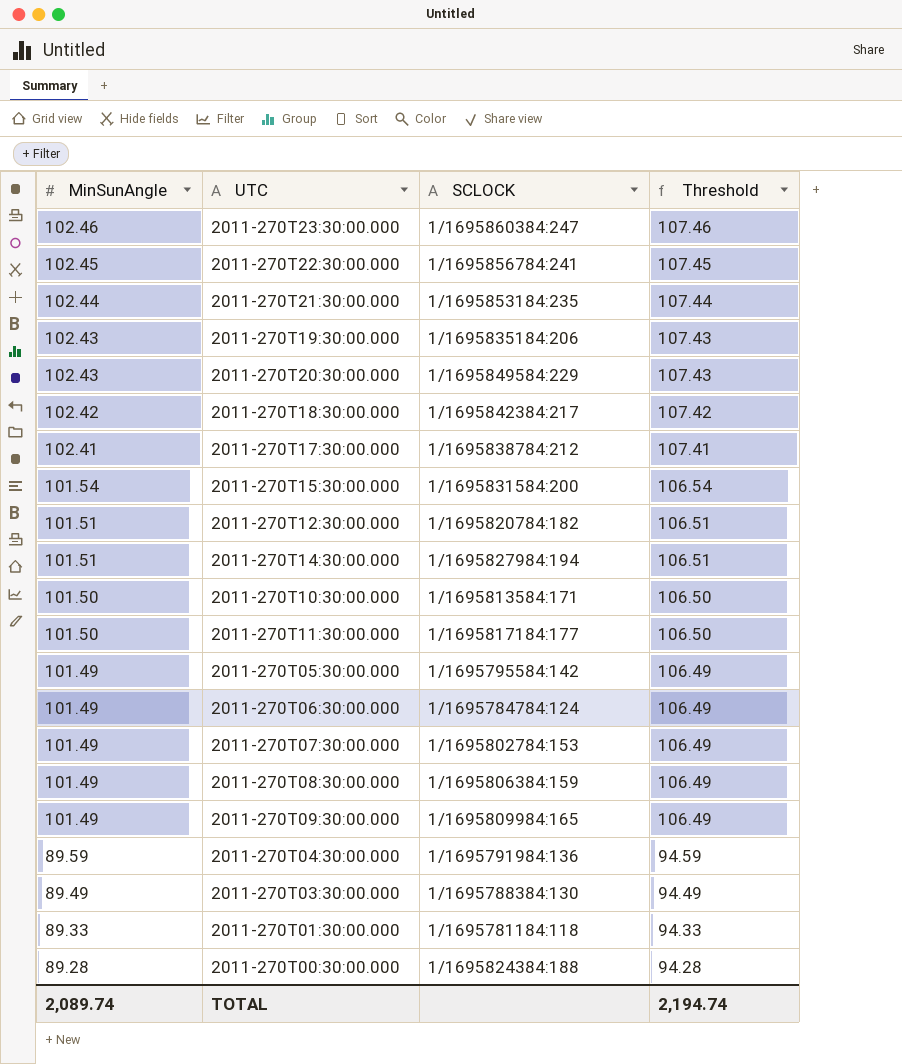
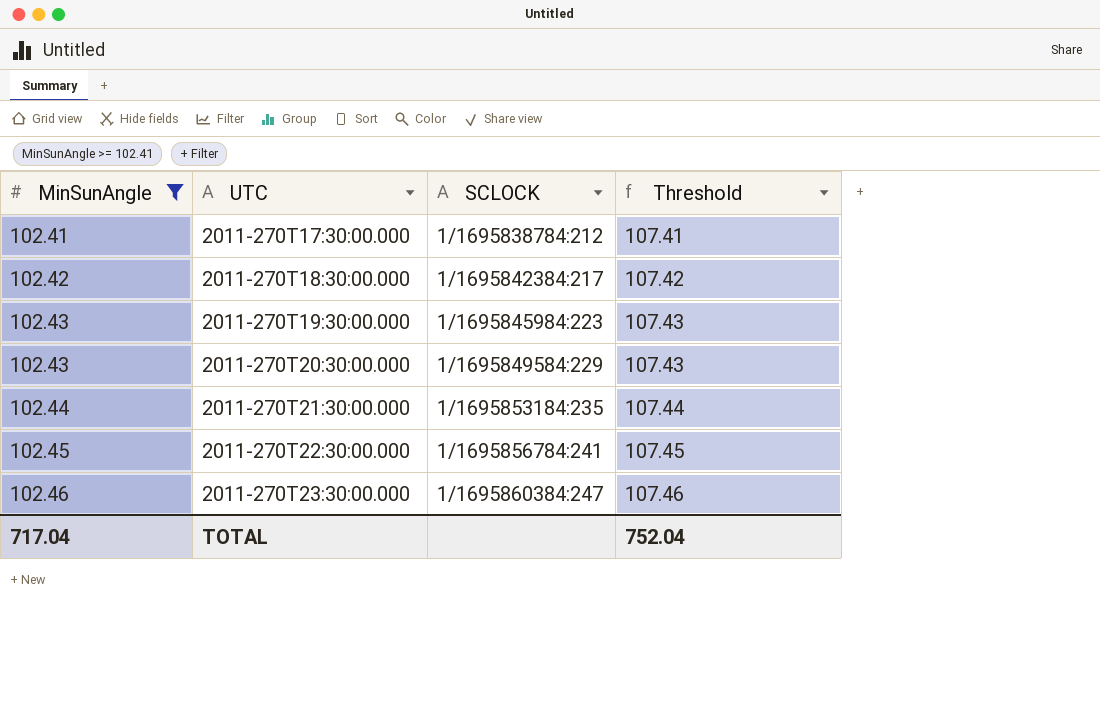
filter: none -> MinSunAngle >= 102.41
row order: MinSunAngle descending -> MinSunAngle ascending
2011-270T19:30:00.000 | SCLOCK: 1/1695835184:206 -> 1/1695845984:223
TOTAL | MinSunAngle: 2,089.74 -> 717.04
TOTAL | Threshold: 2,194.74 -> 752.04

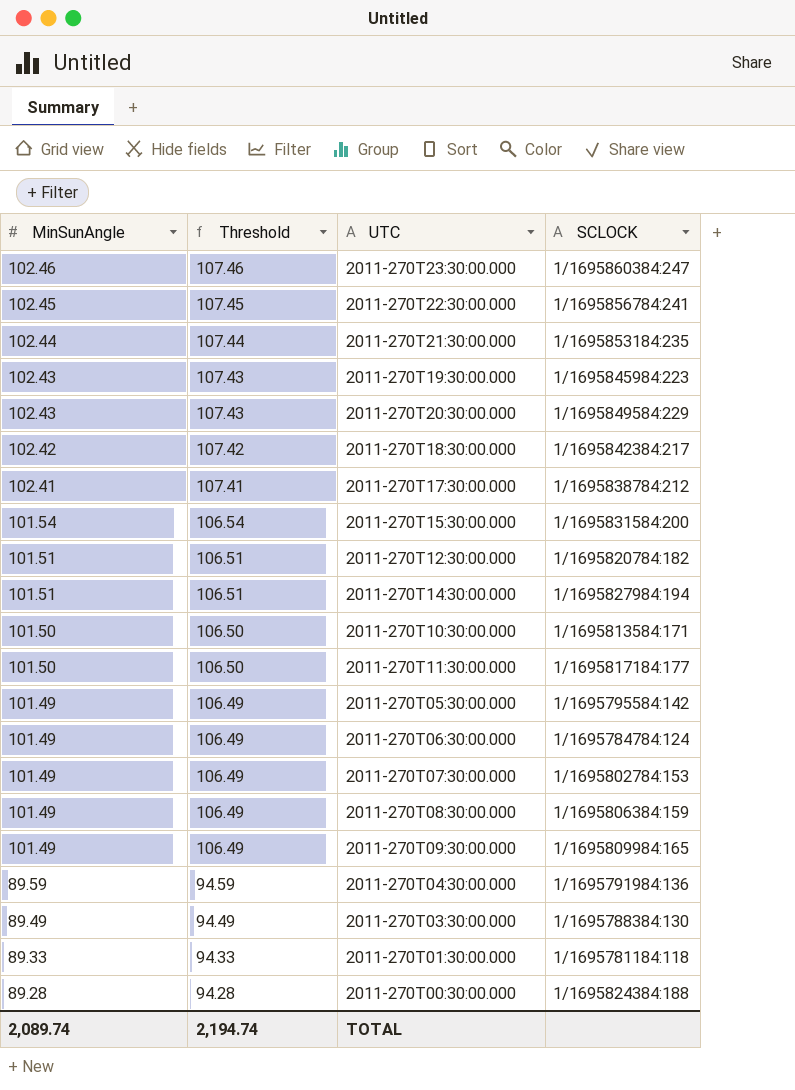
filter: MinSunAngle >= 102.41 -> none
row order: MinSunAngle ascending -> MinSunAngle descending
column Threshold | position: 4 -> 2
TOTAL | MinSunAngle: 717.04 -> 2,089.74
TOTAL | Threshold: 752.04 -> 2,194.74

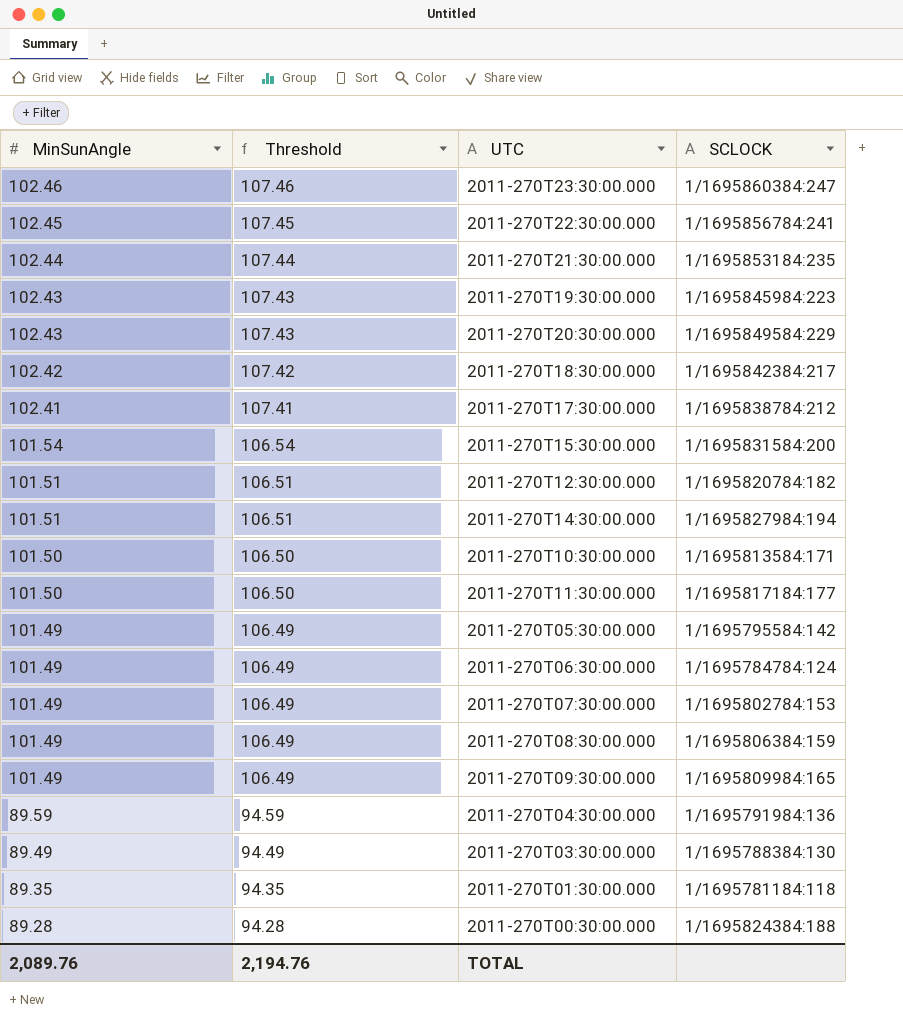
2011-270T01:30:00.000 | MinSunAngle: 89.33 -> 89.35
2011-270T01:30:00.000 | Threshold: 94.33 -> 94.35
TOTAL | MinSunAngle: 2,089.74 -> 2,089.76
TOTAL | Threshold: 2,194.74 -> 2,194.76

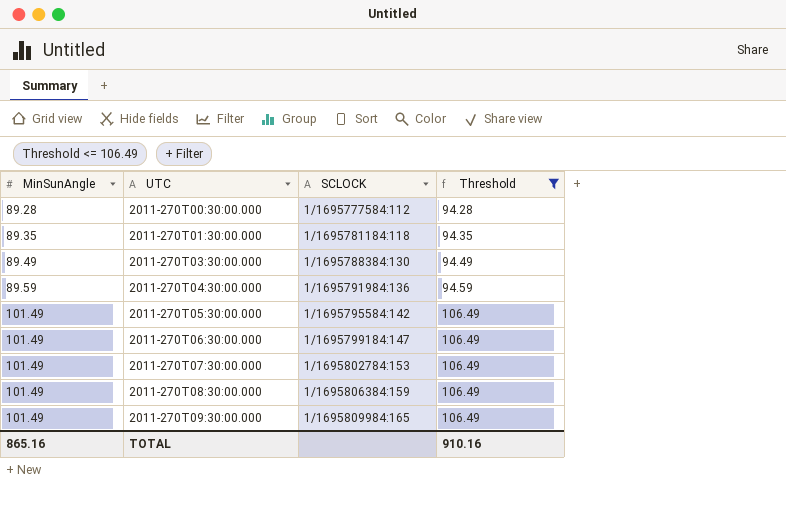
filter: none -> Threshold <= 106.49
row order: MinSunAngle descending -> MinSunAngle ascending
column Threshold | position: 2 -> 4
2011-270T00:30:00.000 | SCLOCK: 1/1695824384:188 -> 1/1695777584:112
2011-270T06:30:00.000 | SCLOCK: 1/1695784784:124 -> 1/1695799184:147
TOTAL | MinSunAngle: 2,089.76 -> 865.16
TOTAL | Threshold: 2,194.76 -> 910.16

